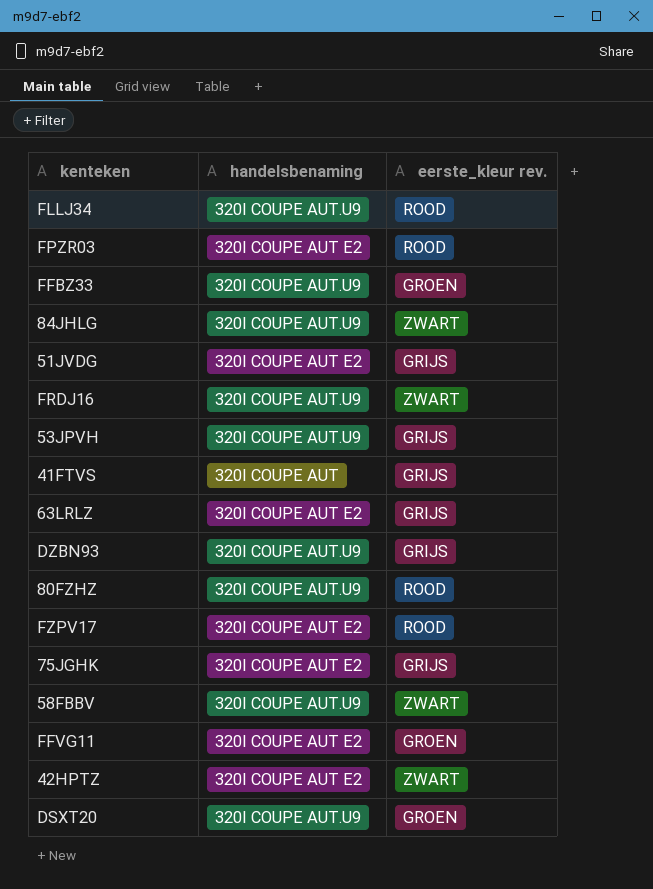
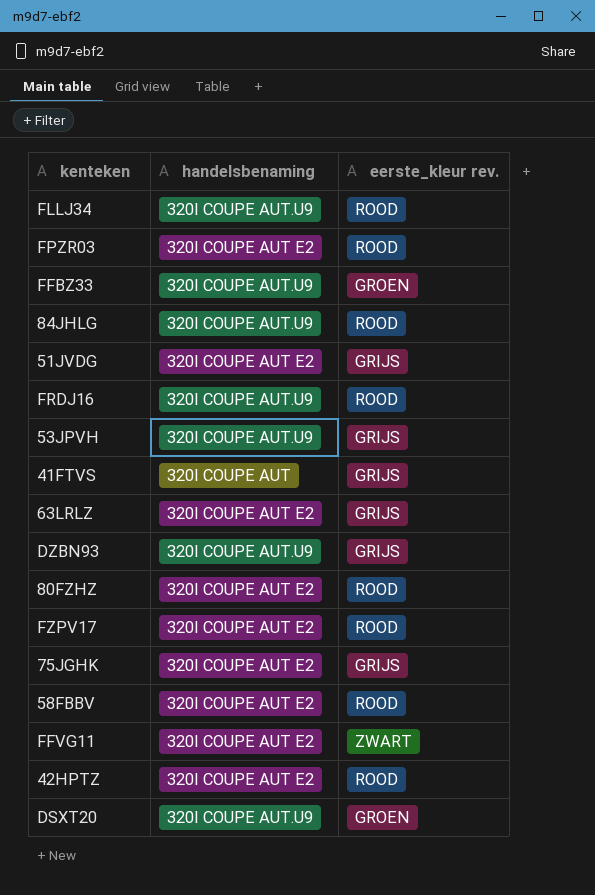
84JHLG | eerste_kleur rev.: ZWART -> ROOD
FRDJ16 | eerste_kleur rev.: ZWART -> ROOD
80FZHZ | handelsbenaming: 320I COUPE AUT.U9 -> 320I COUPE AUT E2
58FBBV | handelsbenaming: 320I COUPE AUT.U9 -> 320I COUPE AUT E2
58FBBV | eerste_kleur rev.: ZWART -> ROOD
FFVG11 | eerste_kleur rev.: GROEN -> ZWART
42HPTZ | eerste_kleur rev.: ZWART -> ROOD

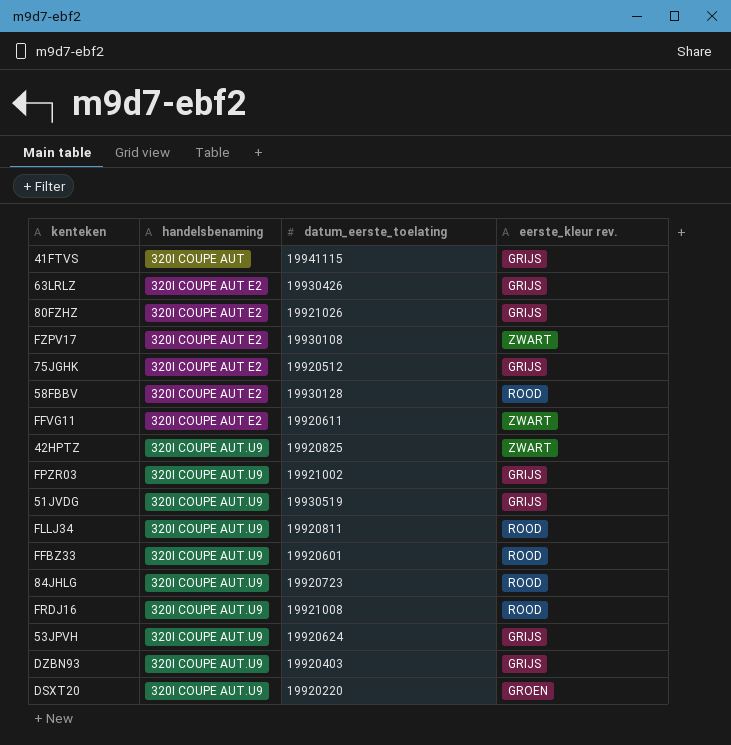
row order: none -> handelsbenaming ascending
column datum_eerste_toelating | position: none -> 3
80FZHZ | eerste_kleur rev.: ROOD -> GRIJS
FZPV17 | eerste_kleur rev.: ROOD -> ZWART
42HPTZ | handelsbenaming: 320I COUPE AUT E2 -> 320I COUPE AUT.U9
42HPTZ | eerste_kleur rev.: ROOD -> ZWART
FPZR03 | handelsbenaming: 320I COUPE AUT E2 -> 320I COUPE AUT.U9
FPZR03 | eerste_kleur rev.: ROOD -> GRIJS
51JVDG | handelsbenaming: 320I COUPE AUT E2 -> 320I COUPE AUT.U9
FFBZ33 | eerste_kleur rev.: GROEN -> ROOD

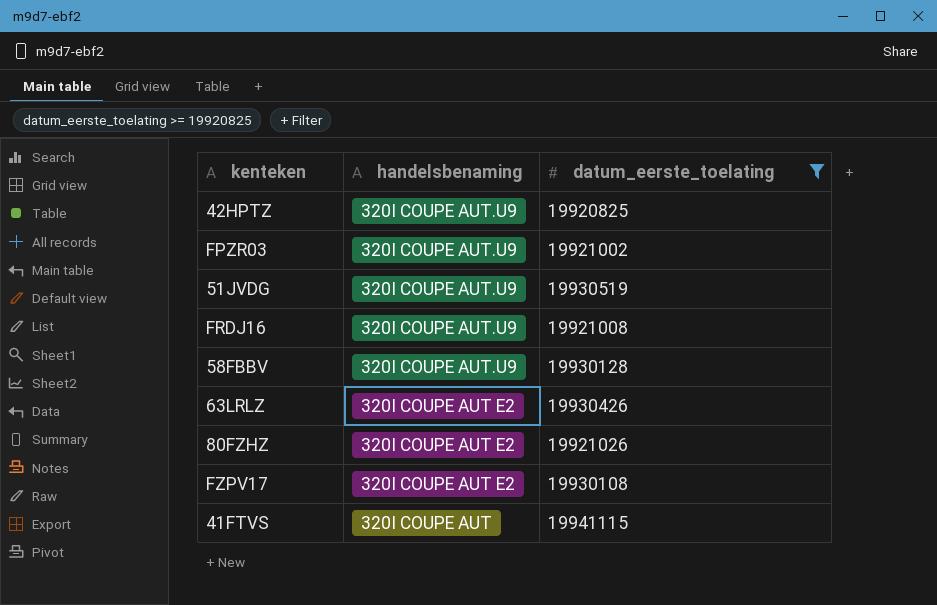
filter: none -> datum_eerste_toelating >= 19920825
row order: handelsbenaming ascending -> handelsbenaming descending
column eerste_kleur rev. | position: 4 -> none
58FBBV | handelsbenaming: 320I COUPE AUT E2 -> 320I COUPE AUT.U9

